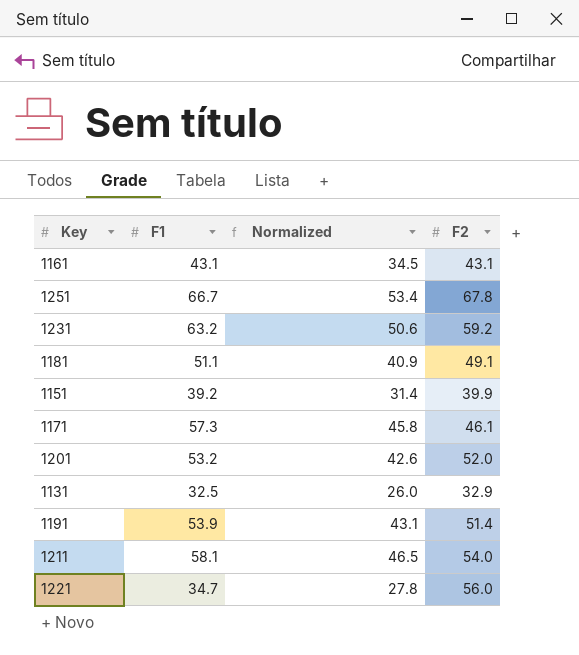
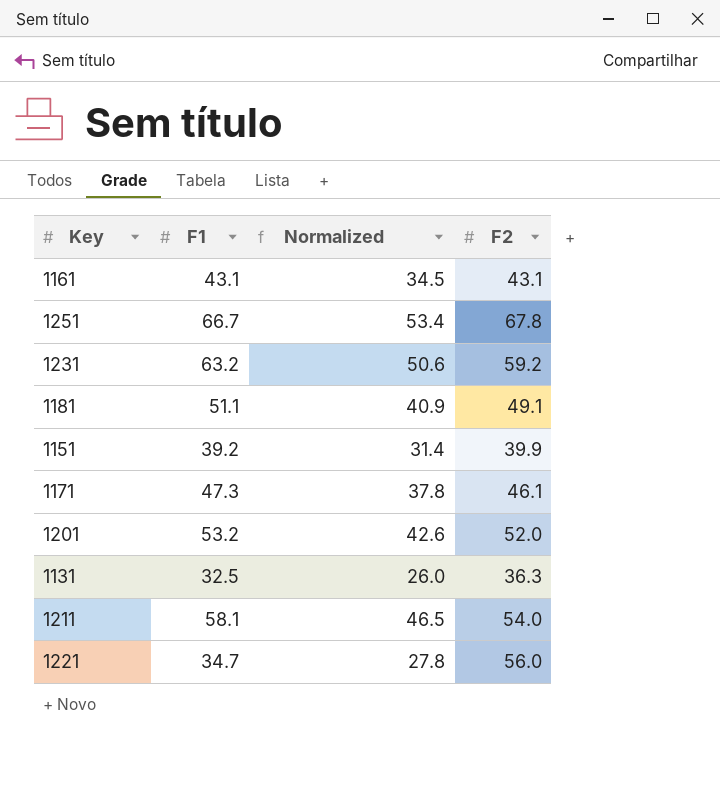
row 1191: 53.9 | 43.1 | 51.4 -> none
1171 | F1: 57.3 -> 47.3
1171 | Normalized: 45.8 -> 37.8
1131 | F2: 32.9 -> 36.3

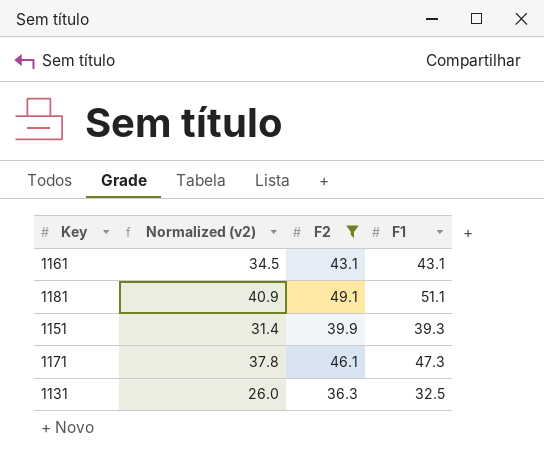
filter: none -> F2 <= 49.1
column name: Normalized -> Normalized (v2)
column F1 | position: 2 -> 4
1151 | F1: 39.2 -> 39.3

